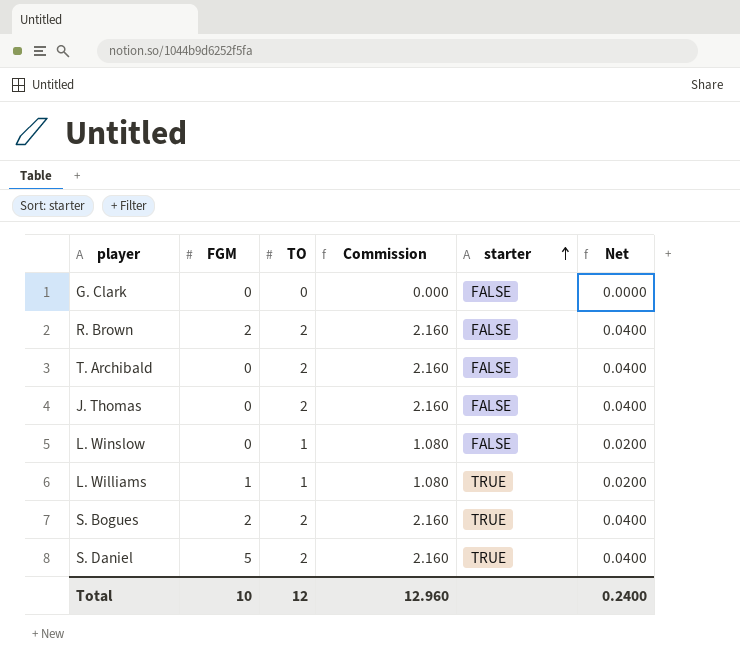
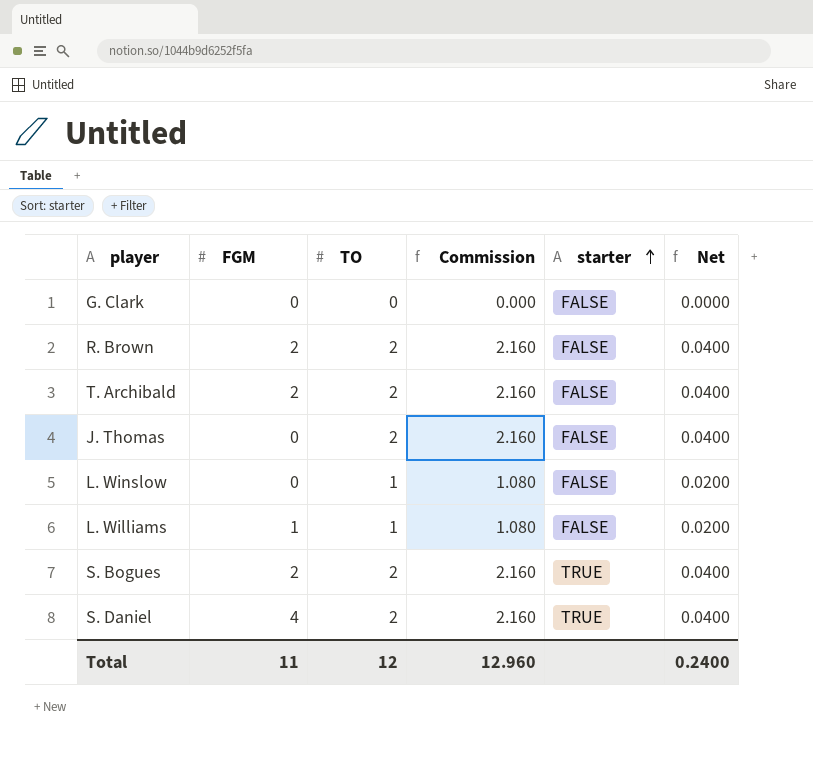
T. Archibald | FGM: 0 -> 2
L. Williams | starter: TRUE -> FALSE
S. Daniel | FGM: 5 -> 4
Total | FGM: 10 -> 11

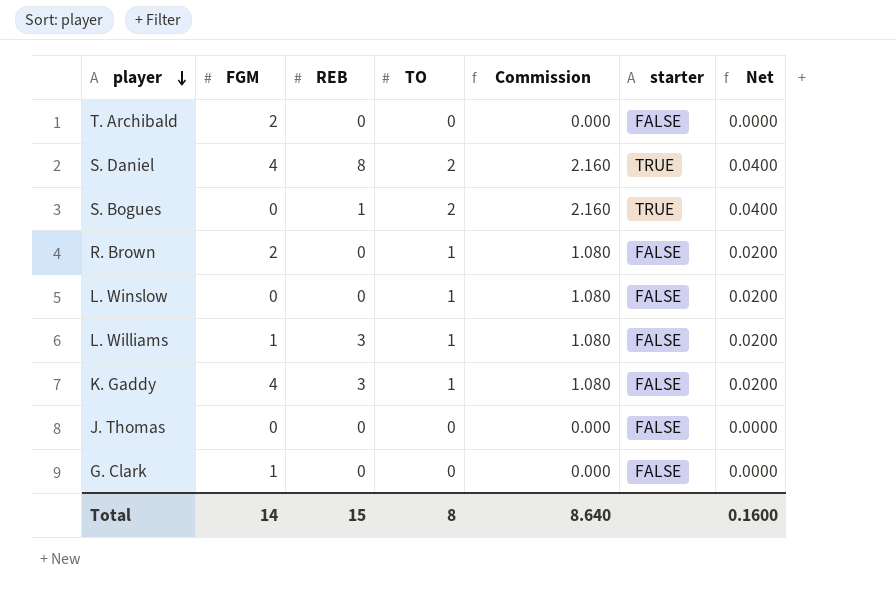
row order: starter ascending -> player descending
column REB | position: none -> 3
T. Archibald | TO: 2 -> 0
T. Archibald | Commission: 2.160 -> 0.000
T. Archibald | Net: 0.0400 -> 0.0000
S. Bogues | FGM: 2 -> 0
R. Brown | TO: 2 -> 1
R. Brown | Commission: 2.160 -> 1.080
R. Brown | Net: 0.0400 -> 0.0200
row K. Gaddy: none -> 4 | 3 | 1 | 1.080 | FALSE | 0.0200
J. Thomas | TO: 2 -> 0
J. Thomas | Commission: 2.160 -> 0.000
J. Thomas | Net: 0.0400 -> 0.0000
G. Clark | FGM: 0 -> 1
Total | FGM: 11 -> 14
Total | TO: 12 -> 8
Total | Commission: 12.960 -> 8.640
Total | Net: 0.2400 -> 0.1600

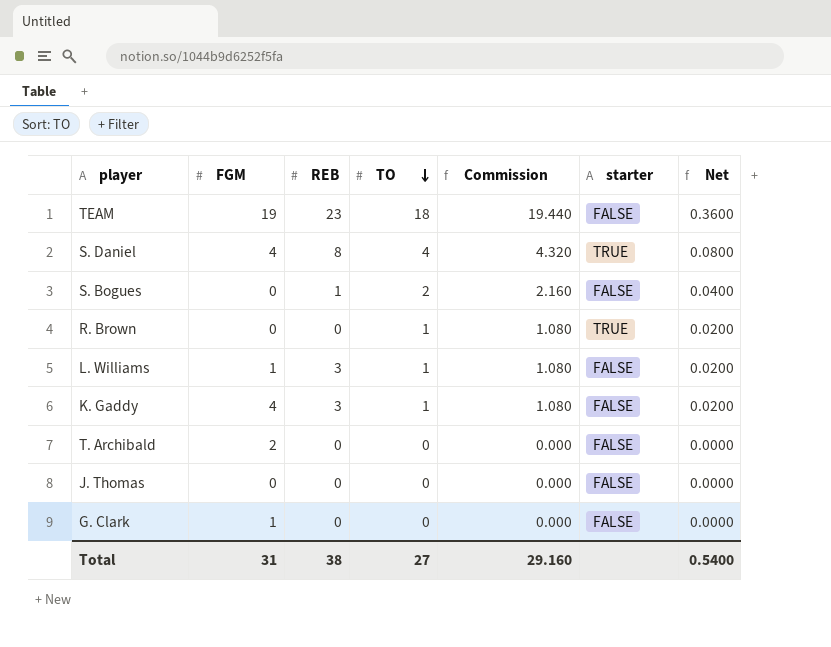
row order: player descending -> TO descending
row L. Winslow: 0 | 0 | 1 | 1.080 | FALSE | 0.0200 -> none
row TEAM: none -> 19 | 23 | 18 | 19.440 | FALSE | 0.3600
S. Daniel | TO: 2 -> 4
S. Daniel | Commission: 2.160 -> 4.320
S. Daniel | Net: 0.0400 -> 0.0800
S. Bogues | starter: TRUE -> FALSE
R. Brown | FGM: 2 -> 0
R. Brown | starter: FALSE -> TRUE
Total | FGM: 14 -> 31
Total | REB: 15 -> 38
Total | TO: 8 -> 27
Total | Commission: 8.640 -> 29.160
Total | Net: 0.1600 -> 0.5400

